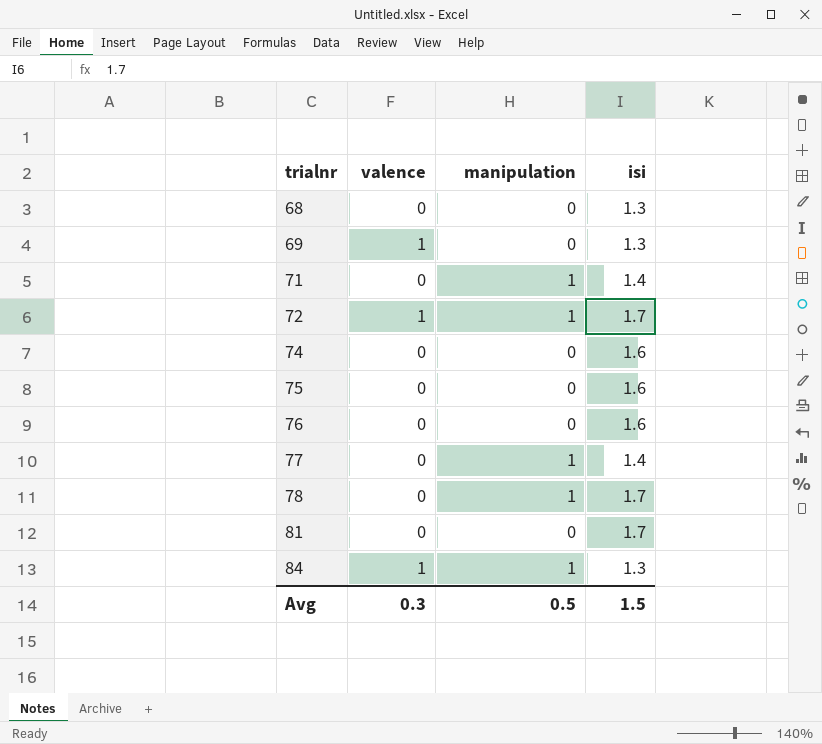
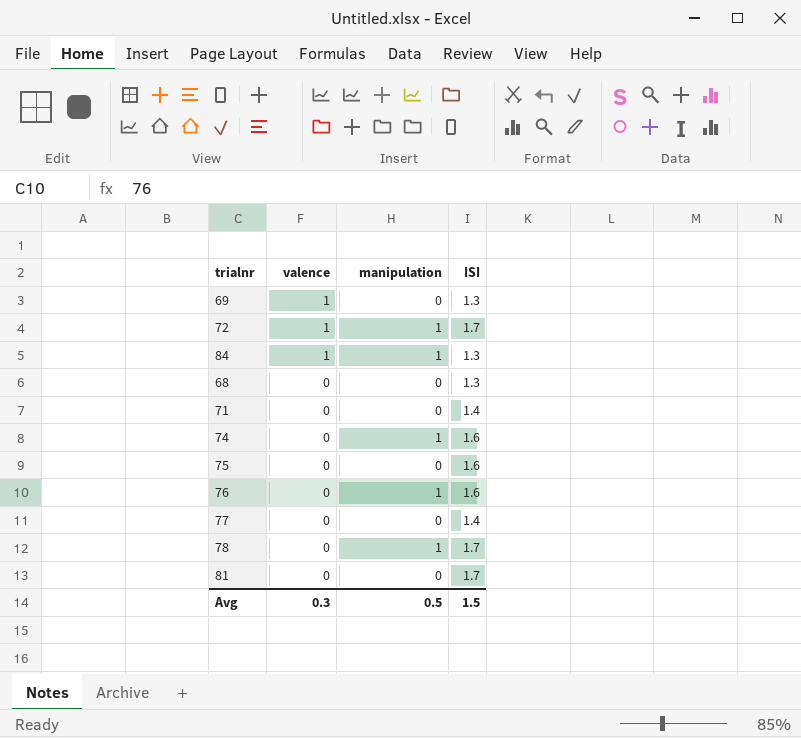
row order: trialnr ascending -> valence descending
column name: isi -> ISI
71 | manipulation: 1 -> 0
74 | manipulation: 0 -> 1
76 | manipulation: 0 -> 1
77 | manipulation: 1 -> 0

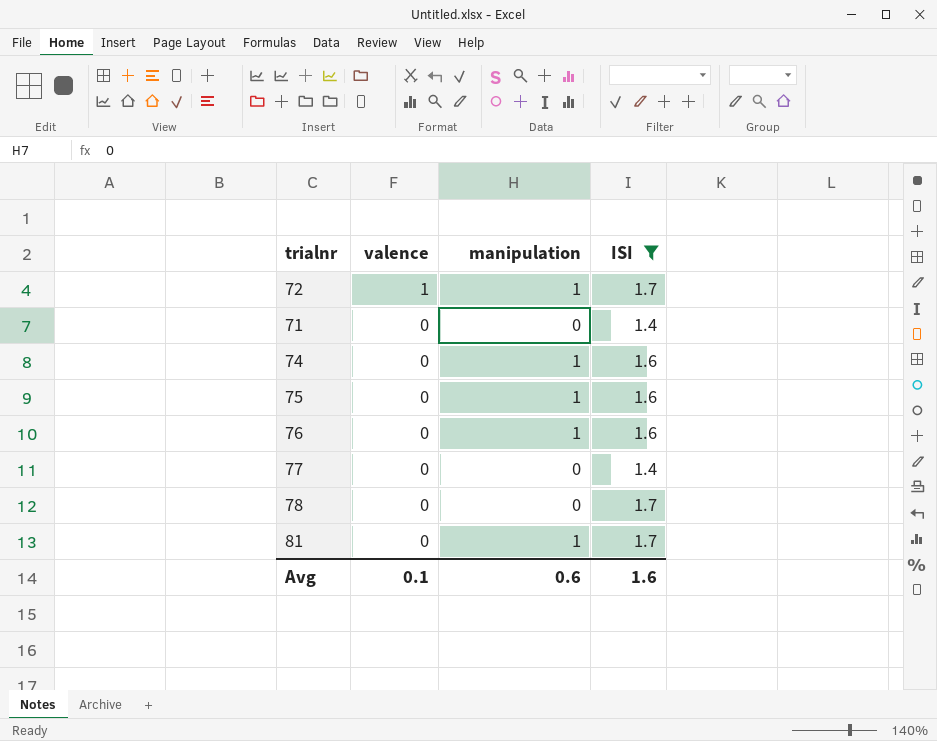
filter: none -> ISI != 1.3
75 | manipulation: 0 -> 1
78 | manipulation: 1 -> 0
81 | manipulation: 0 -> 1
Avg | valence: 0.3 -> 0.1
Avg | manipulation: 0.5 -> 0.6
Avg | ISI: 1.5 -> 1.6

